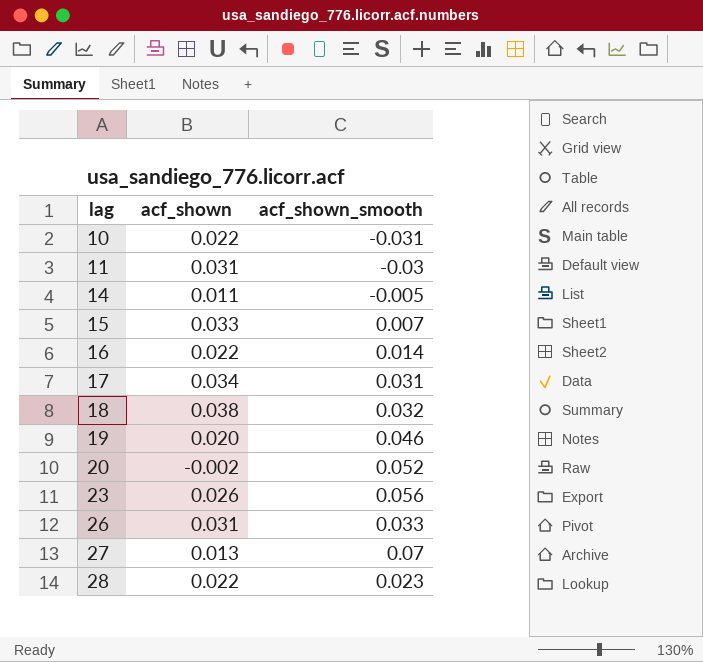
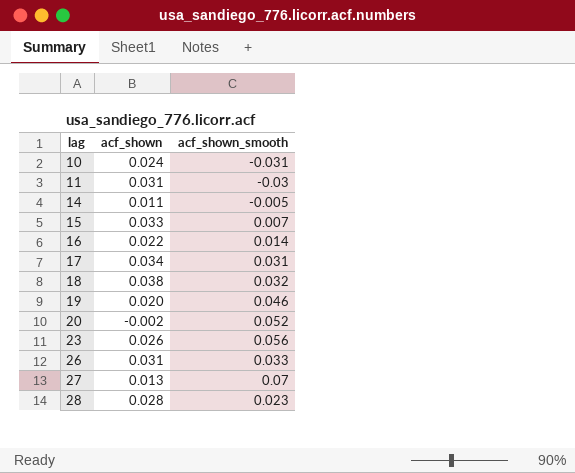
10 | acf_shown: 0.022 -> 0.024
28 | acf_shown: 0.022 -> 0.028

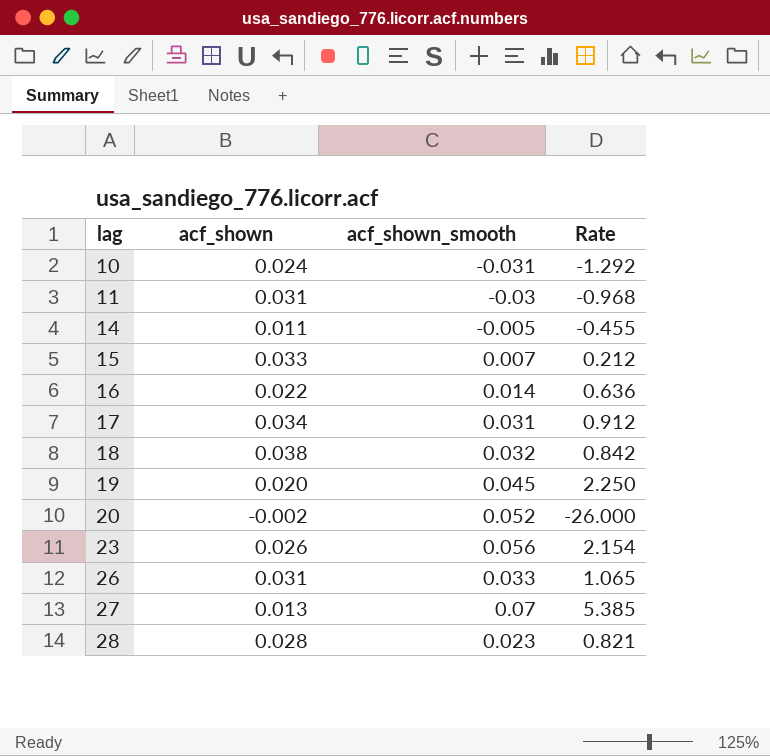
column Rate | formula: none -> [acf_shown_smooth] / [acf_shown]
19 | acf_shown_smooth: 0.046 -> 0.045

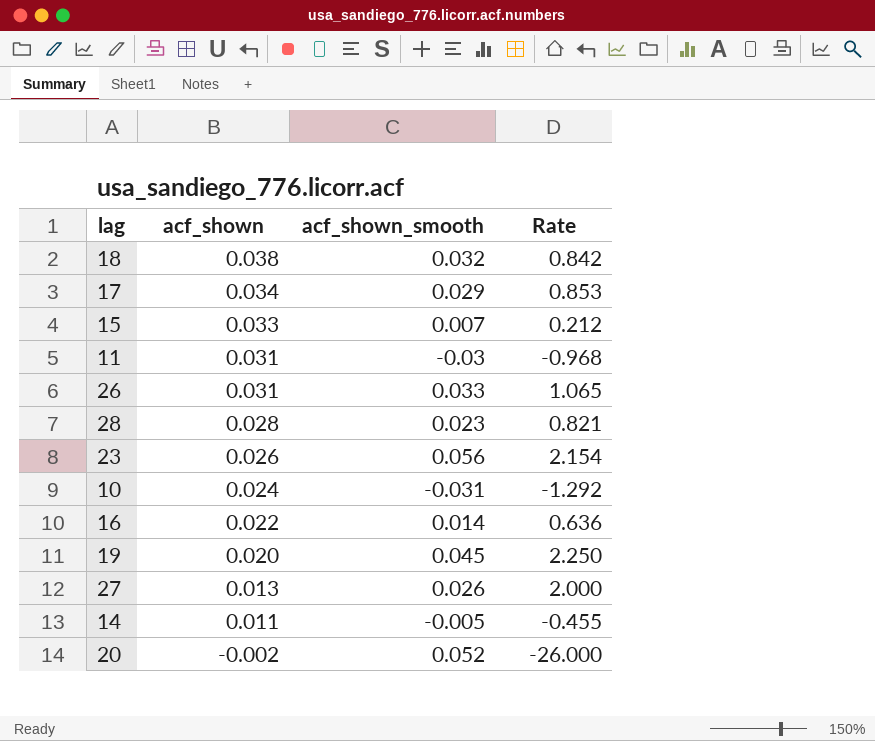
row order: lag ascending -> acf_shown descending
17 | acf_shown_smooth: 0.031 -> 0.029
17 | Rate: 0.912 -> 0.853
27 | acf_shown_smooth: 0.07 -> 0.026
27 | Rate: 5.385 -> 2.000

